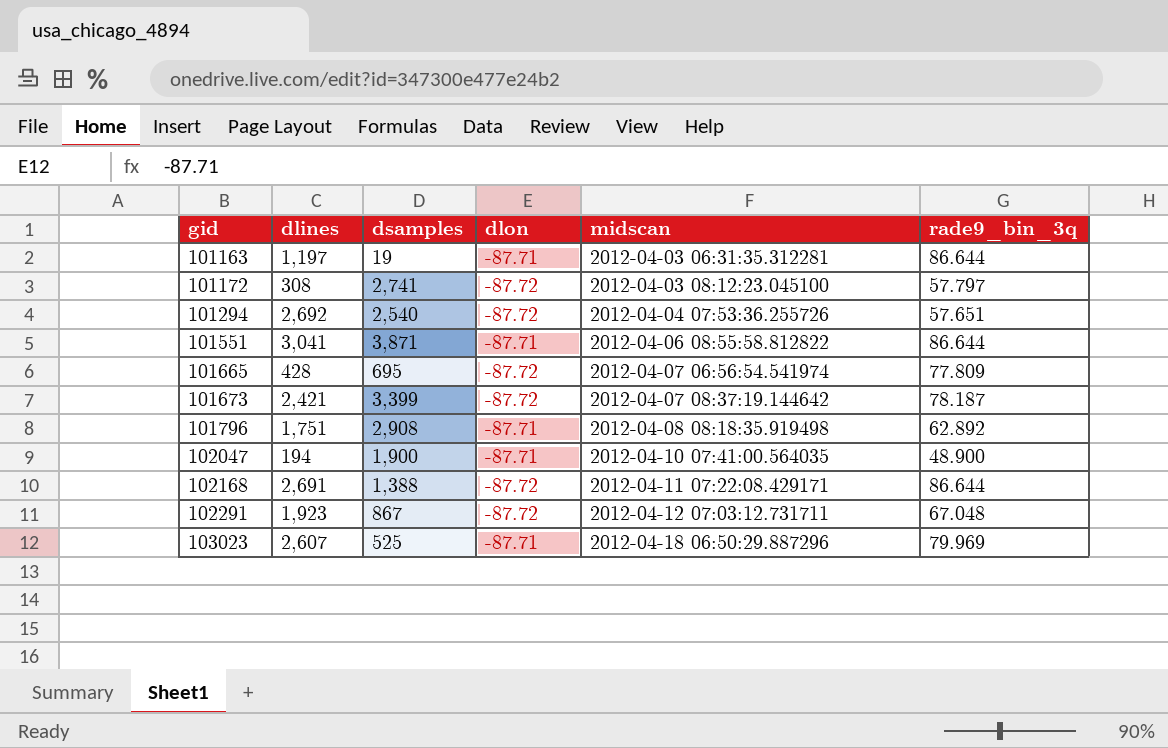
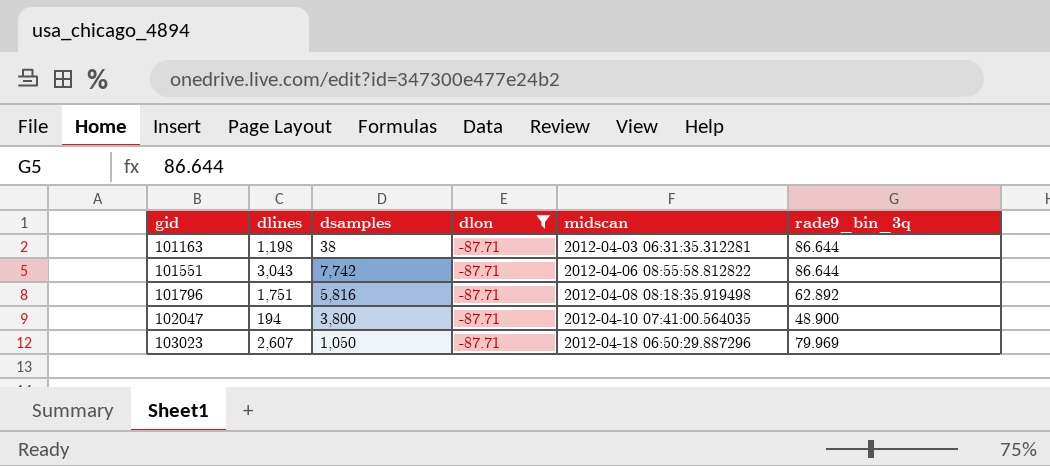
filter: none -> dlon = -87.71
101163 | dlines: 1,197 -> 1,198
101163 | dsamples: 19 -> 38
101551 | dlines: 3,041 -> 3,043
101551 | dsamples: 3,871 -> 7,742
101796 | dsamples: 2,908 -> 5,816
102047 | dsamples: 1,900 -> 3,800
103023 | dsamples: 525 -> 1,050

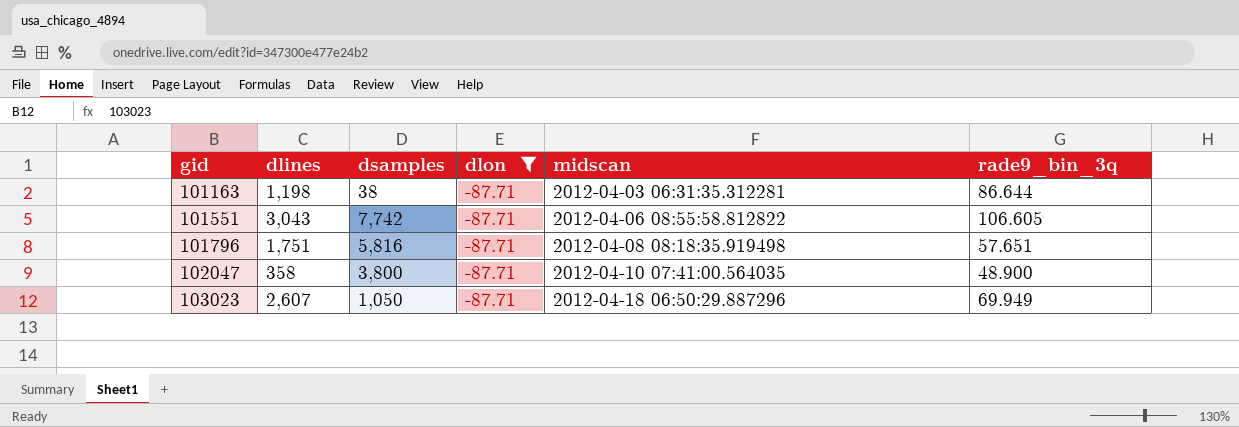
101551 | rade9_bin_3q: 86.644 -> 106.605
101796 | rade9_bin_3q: 62.892 -> 57.651
102047 | dlines: 194 -> 358
103023 | rade9_bin_3q: 79.969 -> 69.949

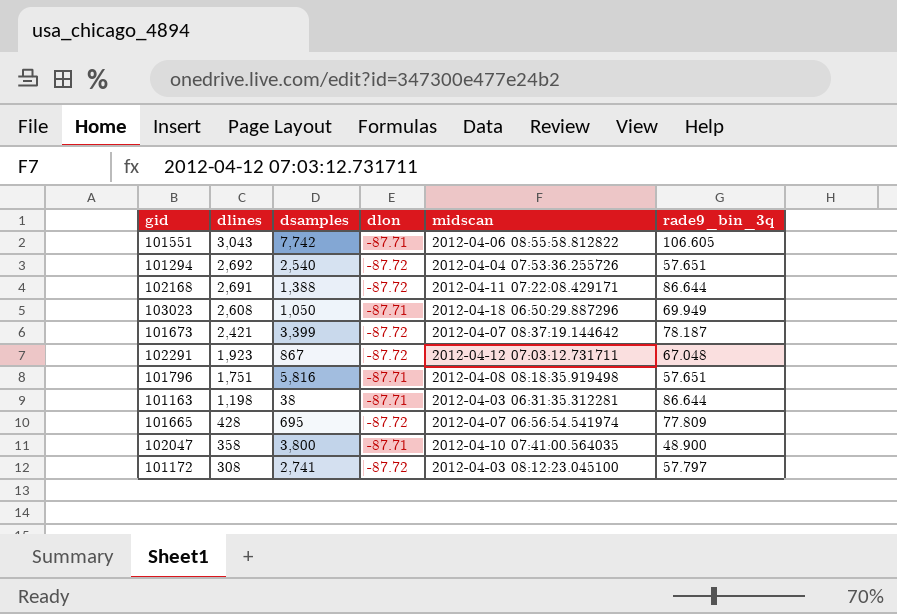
filter: dlon = -87.71 -> none
row order: gid ascending -> dlines descending
103023 | dlines: 2,607 -> 2,608

